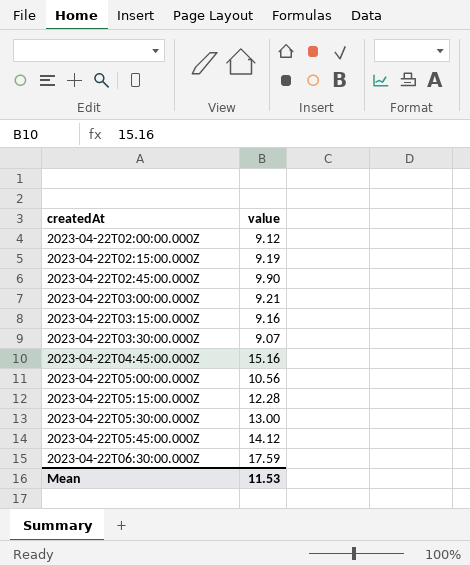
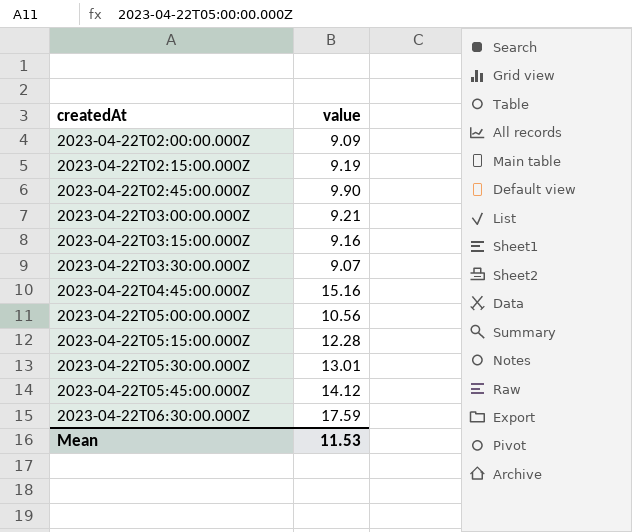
2023-04-22T02:00:00.000Z | value: 9.12 -> 9.09
2023-04-22T05:30:00.000Z | value: 13.00 -> 13.01

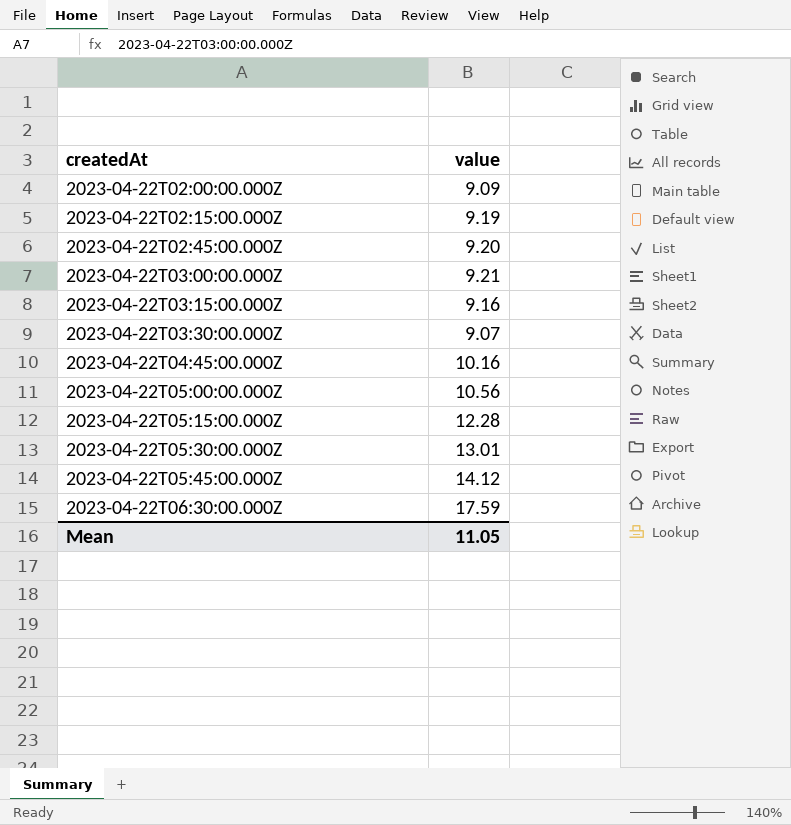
2023-04-22T02:45:00.000Z | value: 9.90 -> 9.20
2023-04-22T04:45:00.000Z | value: 15.16 -> 10.16
Mean | value: 11.53 -> 11.05

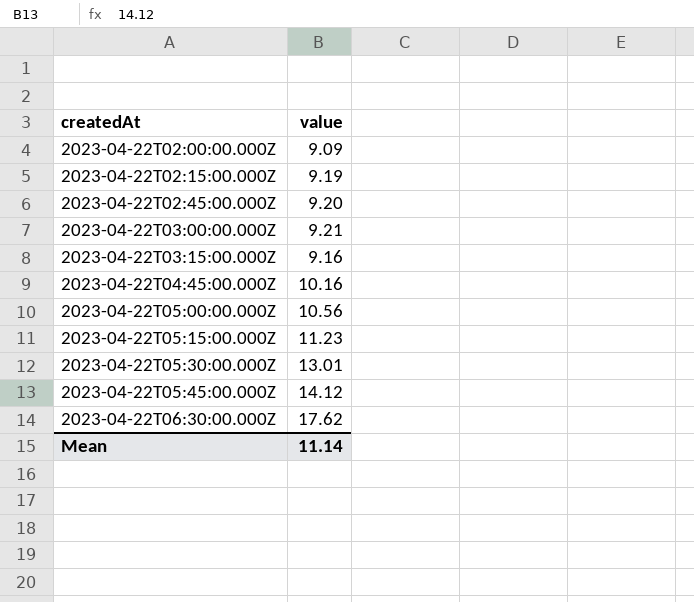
row 2023-04-22T03:30:00.000Z: 9.07 -> none
2023-04-22T05:15:00.000Z | value: 12.28 -> 11.23
2023-04-22T06:30:00.000Z | value: 17.59 -> 17.62
Mean | value: 11.05 -> 11.14

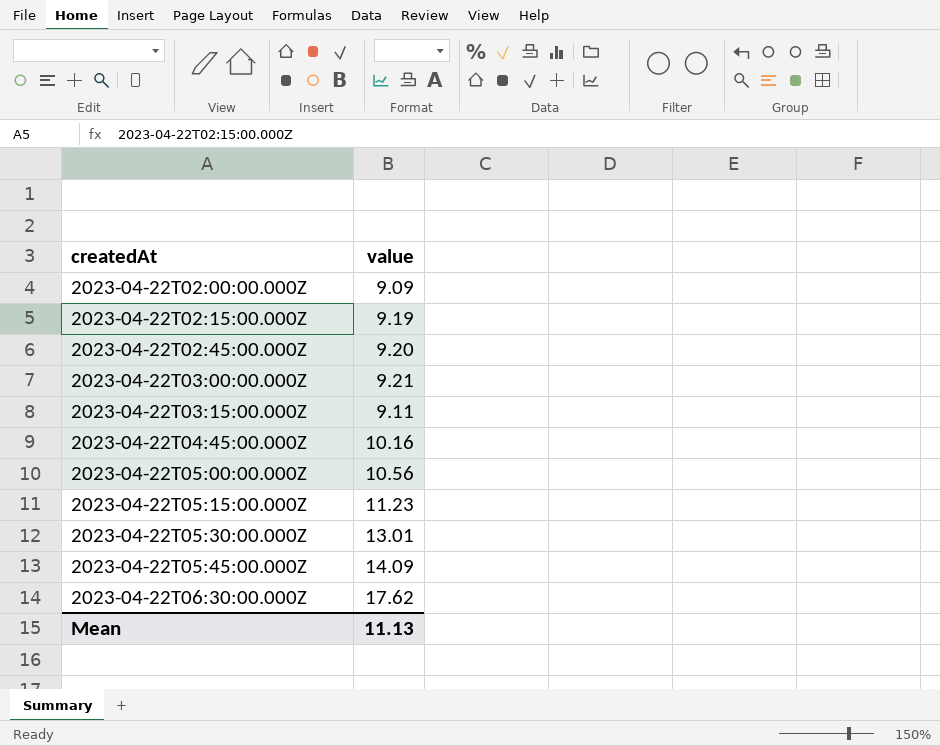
2023-04-22T03:15:00.000Z | value: 9.16 -> 9.11
2023-04-22T05:45:00.000Z | value: 14.12 -> 14.09
Mean | value: 11.14 -> 11.13

